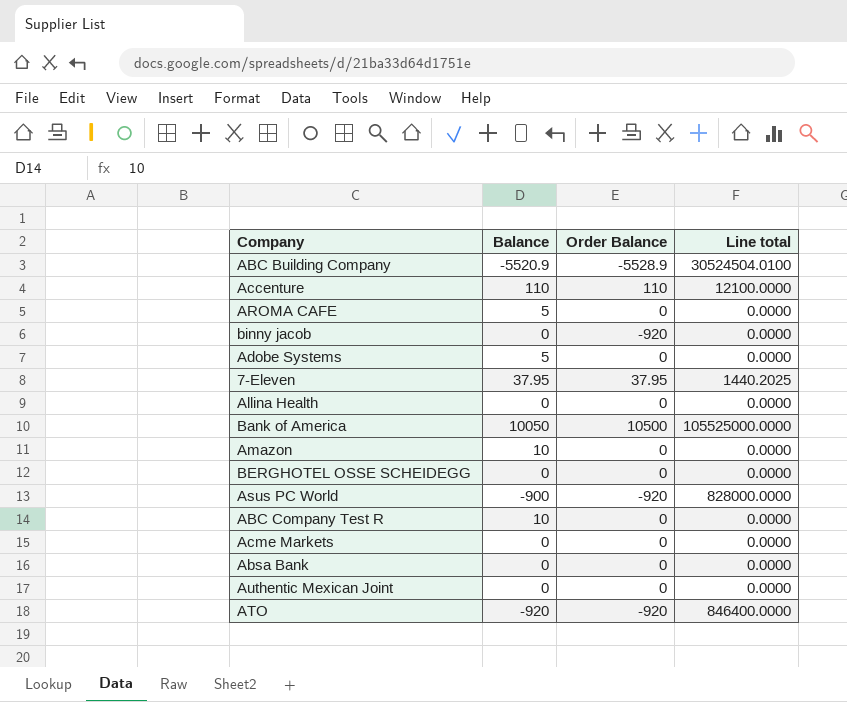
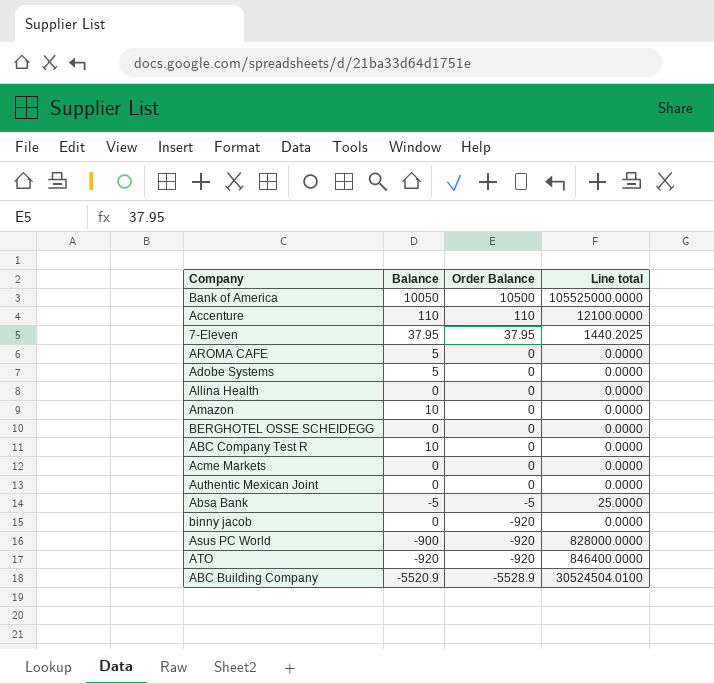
row order: none -> Order Balance descending
Absa Bank | Balance: 0 -> -5
Absa Bank | Order Balance: 0 -> -5
Absa Bank | Line total: 0.0000 -> 25.0000

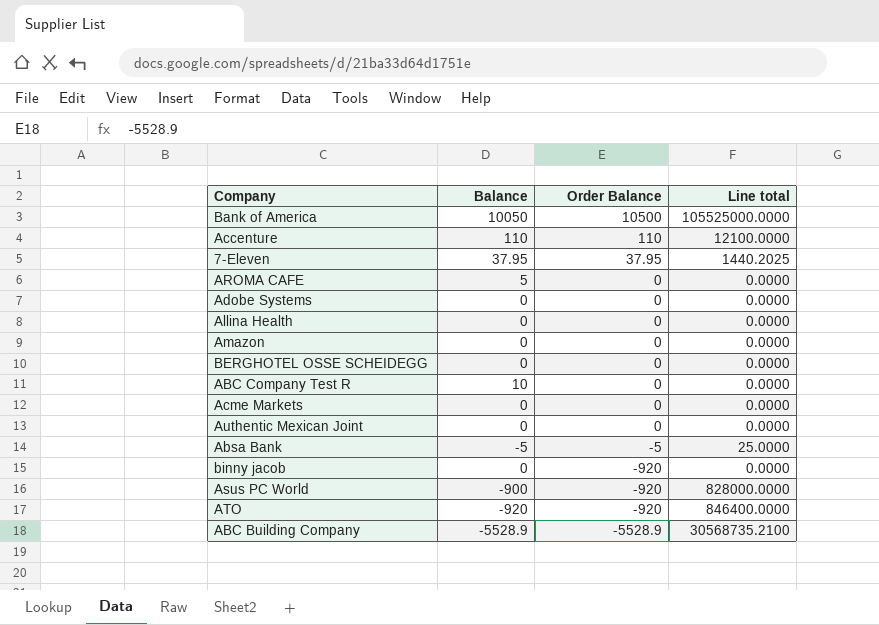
Adobe Systems | Balance: 5 -> 0
Amazon | Balance: 10 -> 0
ABC Building Company | Balance: -5520.9 -> -5528.9
ABC Building Company | Line total: 30524504.0100 -> 30568735.2100

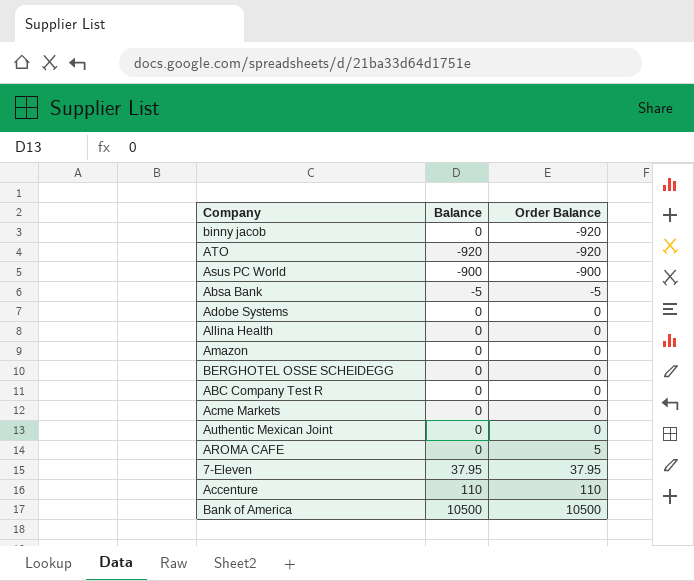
row order: Order Balance descending -> Order Balance ascending
column Line total | formula: [Balance] * [Order Balance] -> none
row ABC Building Company: -5528.9 | -5528.9 | 30568735.2100 -> none
Asus PC World | Order Balance: -920 -> -900
ABC Company Test R | Balance: 10 -> 0
AROMA CAFE | Balance: 5 -> 0
AROMA CAFE | Order Balance: 0 -> 5
Bank of America | Balance: 10050 -> 10500

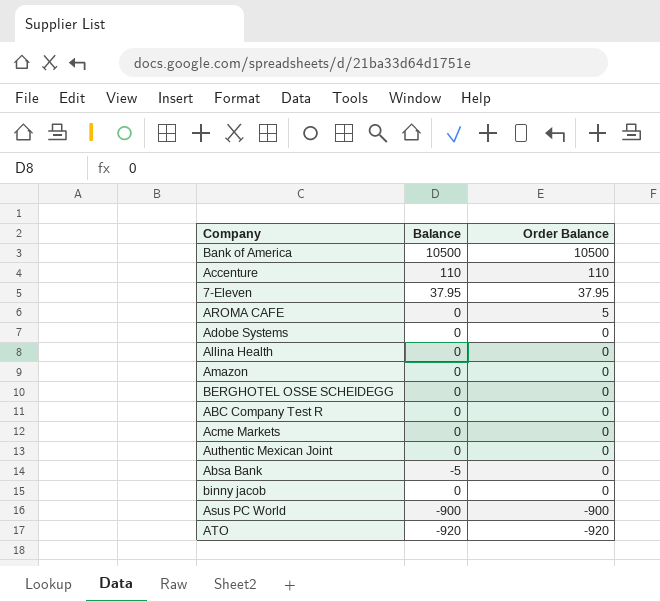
row order: Order Balance ascending -> Order Balance descending
Absa Bank | Order Balance: -5 -> 0
binny jacob | Order Balance: -920 -> 0

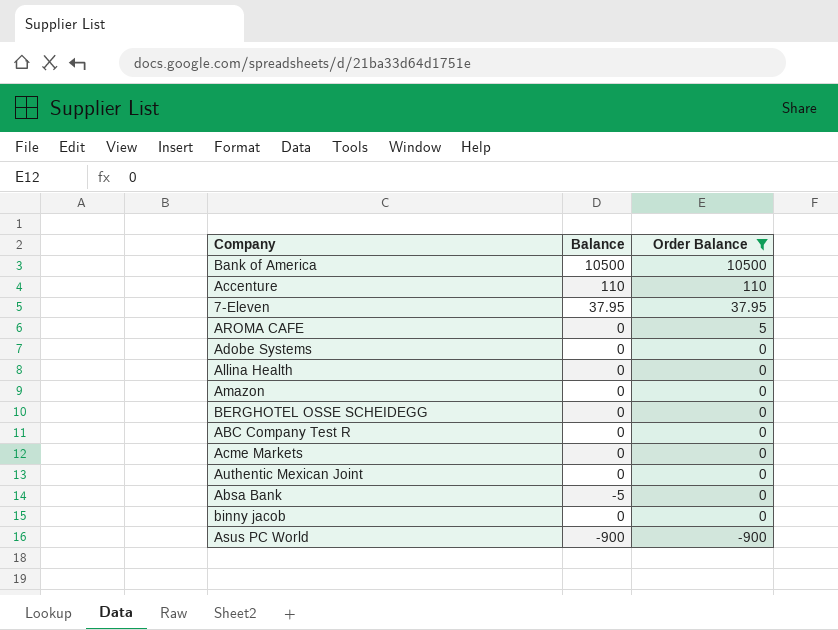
filter: none -> Order Balance != -920

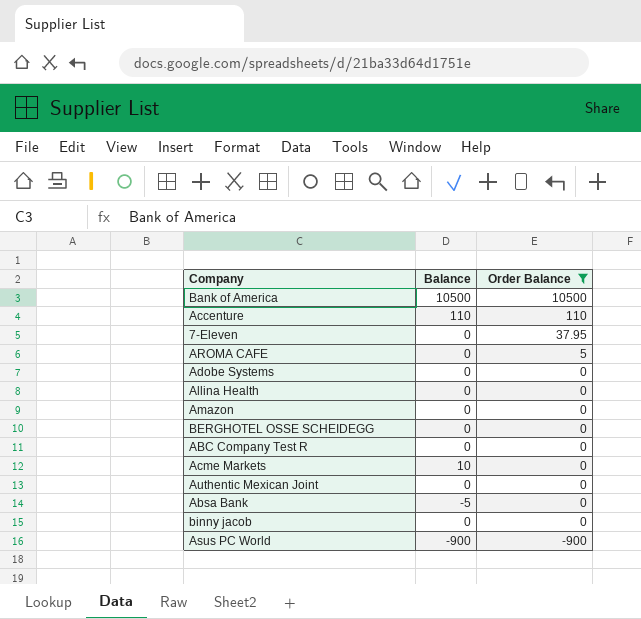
7-Eleven | Balance: 37.95 -> 0
Acme Markets | Balance: 0 -> 10

